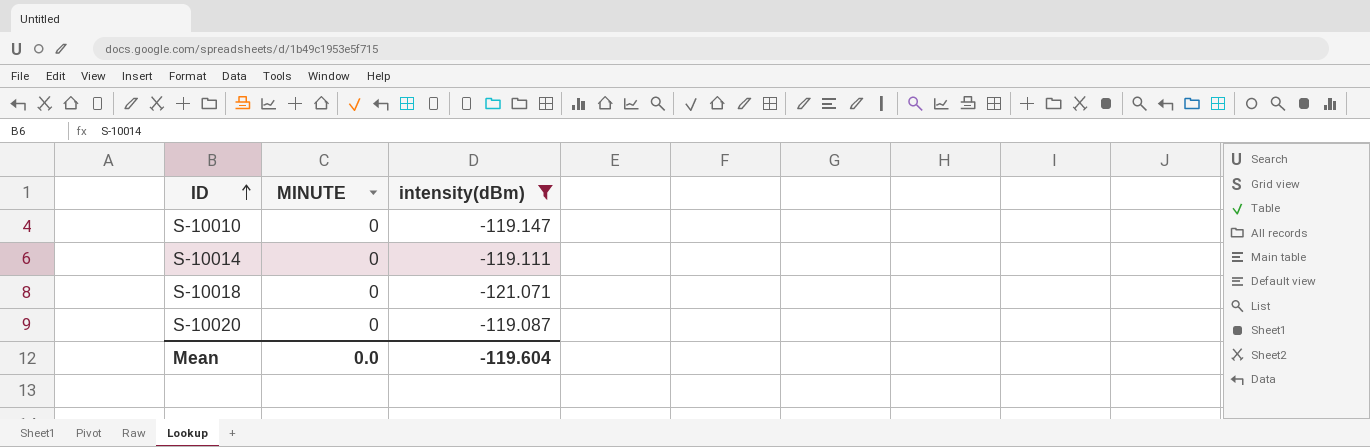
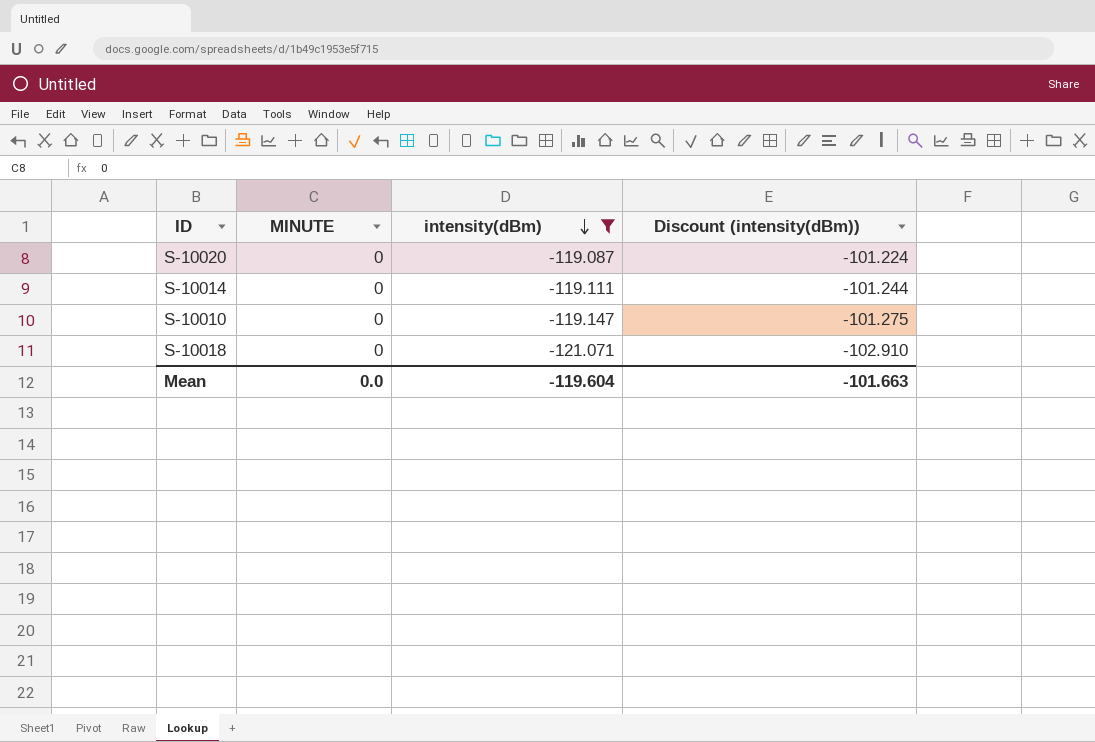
row order: ID ascending -> intensity(dBm) descending
column Discount (intensity(dBm)) | formula: none -> [intensity(dBm)] * 0.85

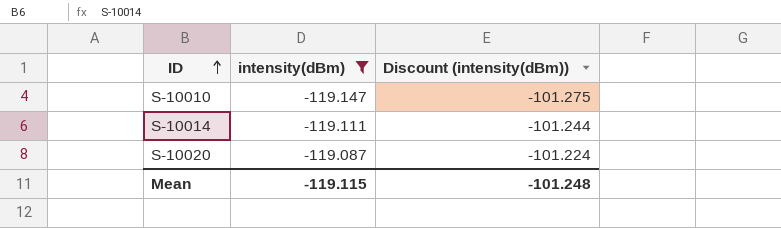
row order: intensity(dBm) descending -> ID ascending
column MINUTE | position: 2 -> none
row S-10018: 0 | -121.071 | -102.910 -> none
Mean | intensity(dBm): -119.604 -> -119.115
Mean | Discount (intensity(dBm)): -101.663 -> -101.248

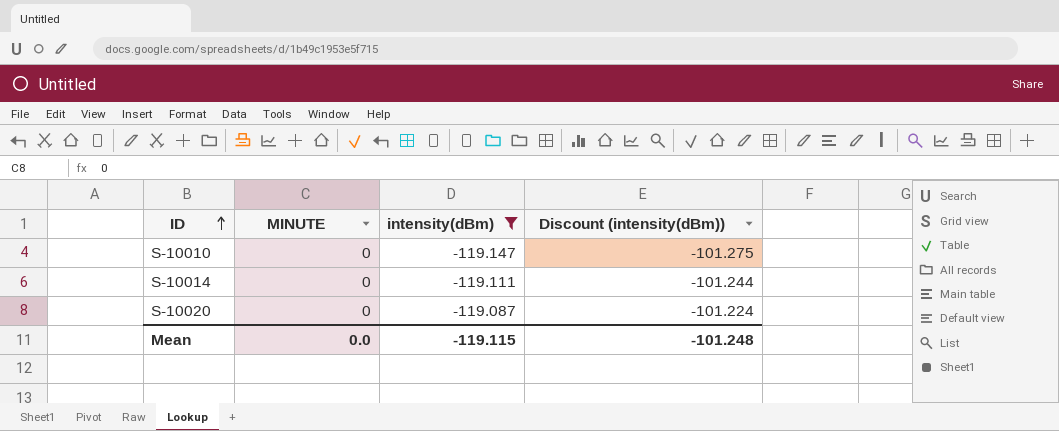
column MINUTE | position: none -> 2

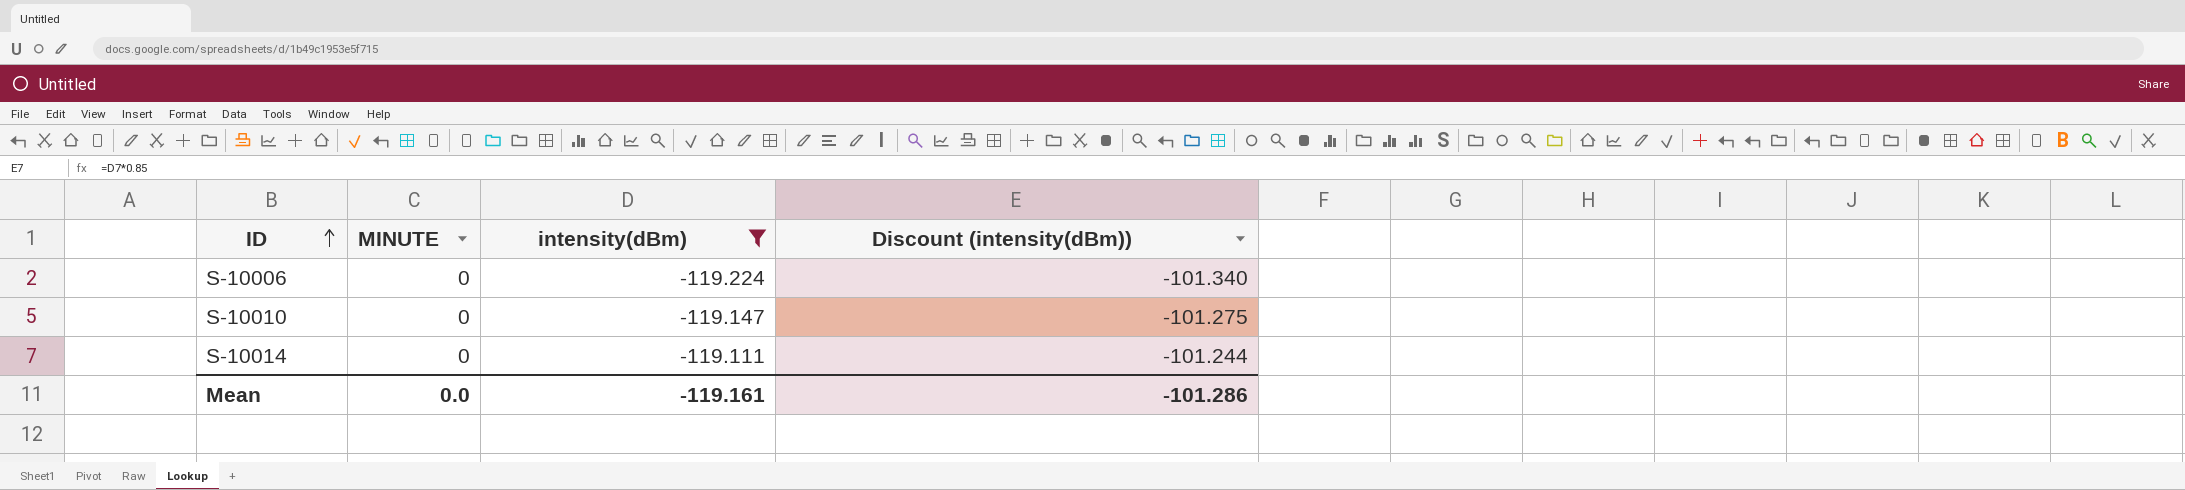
row S-10020: 0 | -119.087 | -101.224 -> none
row S-10006: none -> 0 | -119.224 | -101.340
Mean | intensity(dBm): -119.115 -> -119.161
Mean | Discount (intensity(dBm)): -101.248 -> -101.286

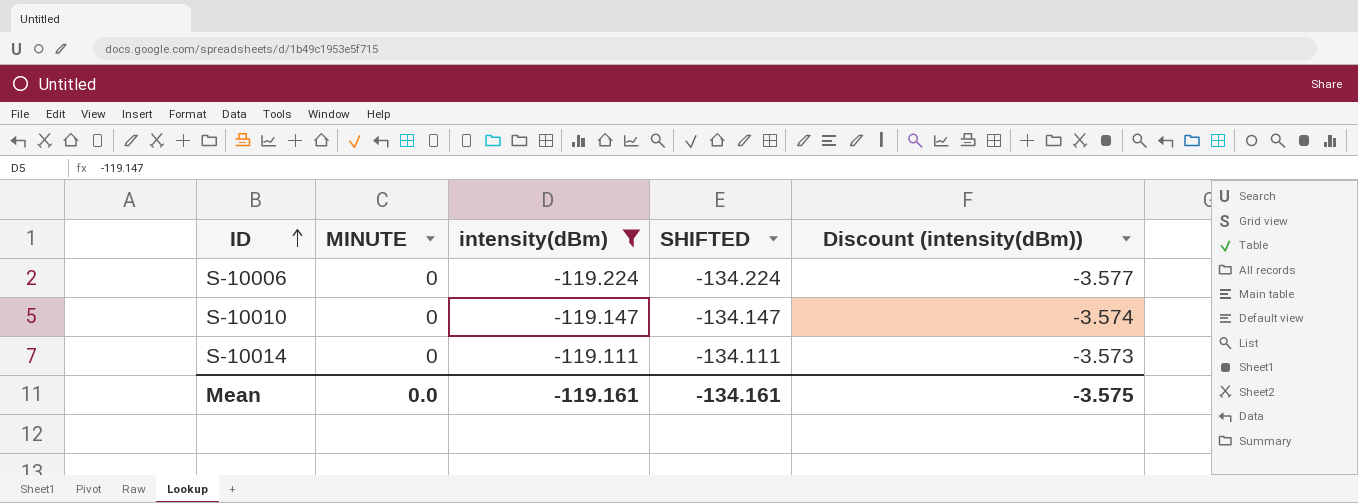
column SHIFTED | formula: none -> [intensity(dBm)] - 15
column Discount (intensity(dBm)) | formula: [intensity(dBm)] * 0.85 -> [intensity(dBm)] * 0.03
Mean | Discount (intensity(dBm)): -101.286 -> -3.575

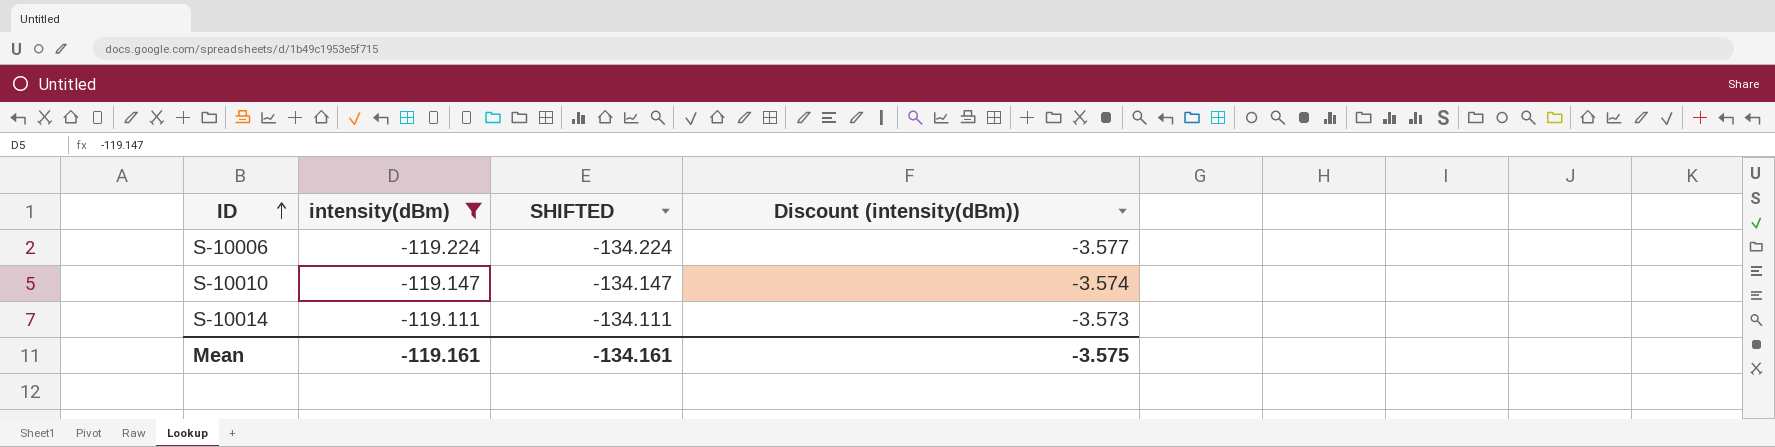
column MINUTE | position: 2 -> none

